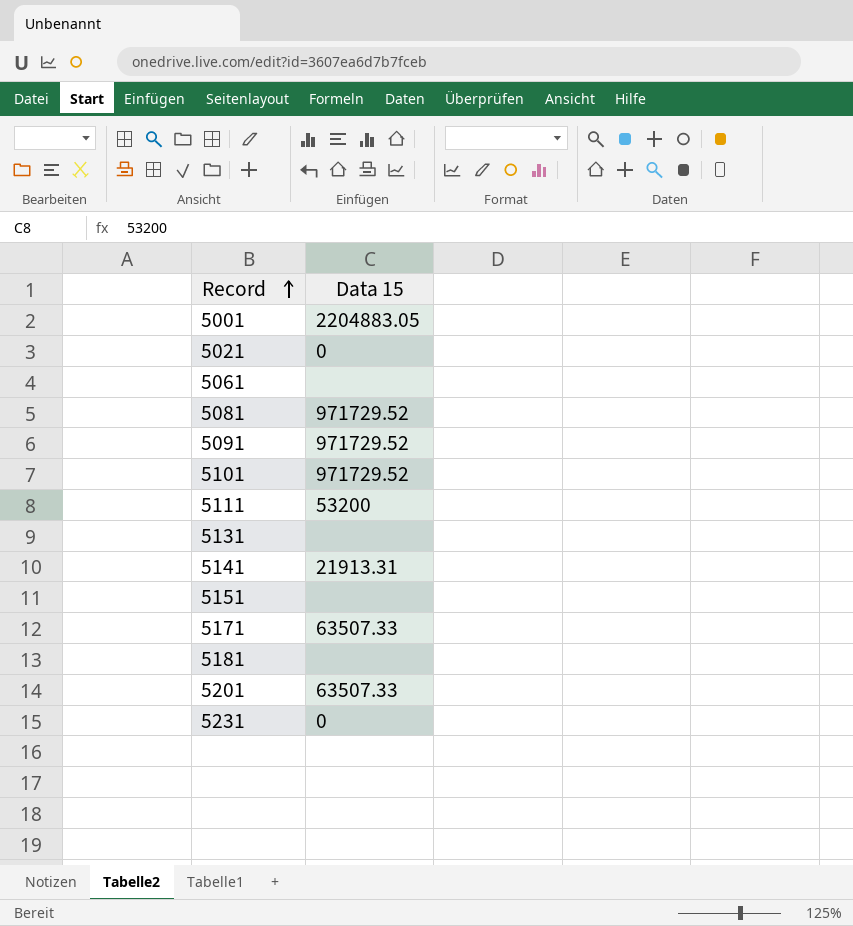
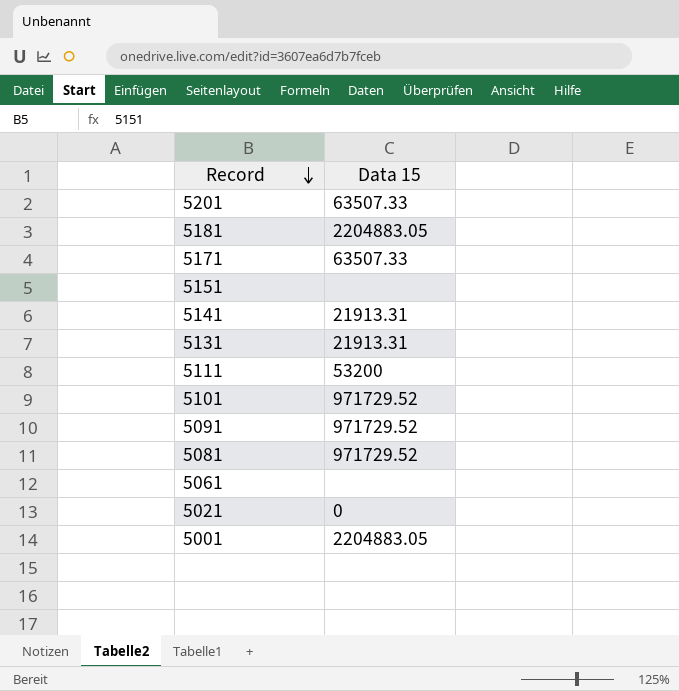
row order: Record ascending -> Record descending
row 5231: 0 -> none
5181 | Data 15: none -> 2204883.05
5131 | Data 15: none -> 21913.31

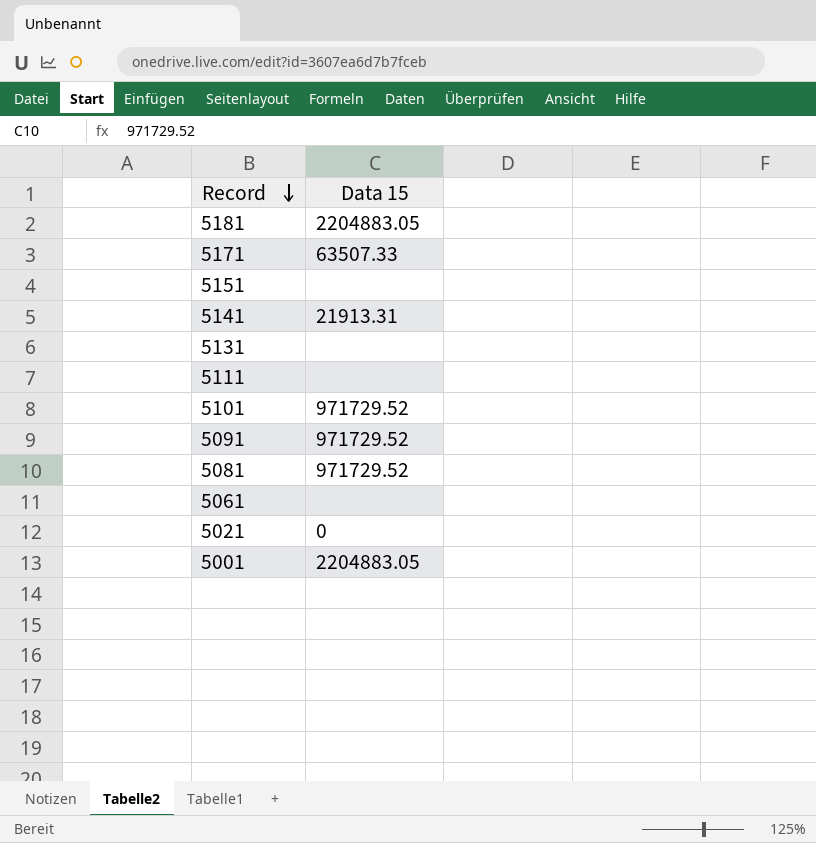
row 5201: 63507.33 -> none
5131 | Data 15: 21913.31 -> none
5111 | Data 15: 53200 -> none

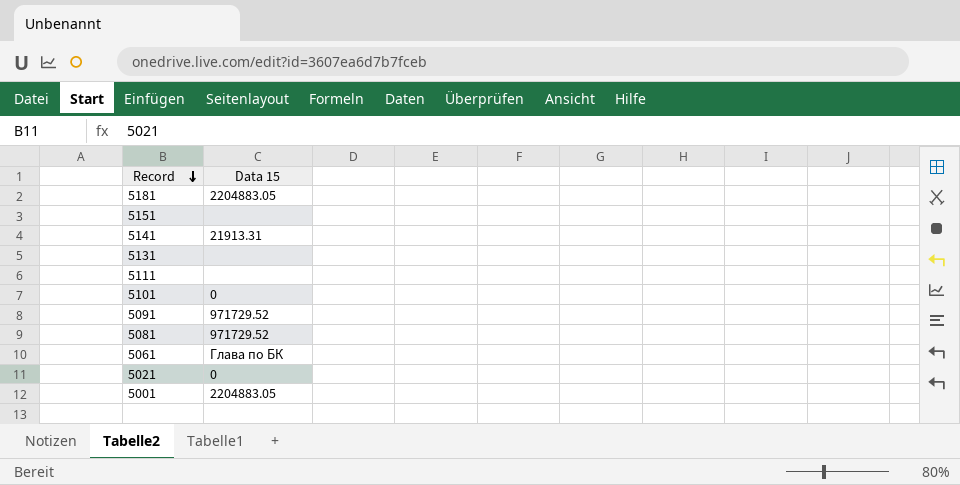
row 5171: 63507.33 -> none
5101 | Data 15: 971729.52 -> 0
5061 | Data 15: none -> Глава по БК

